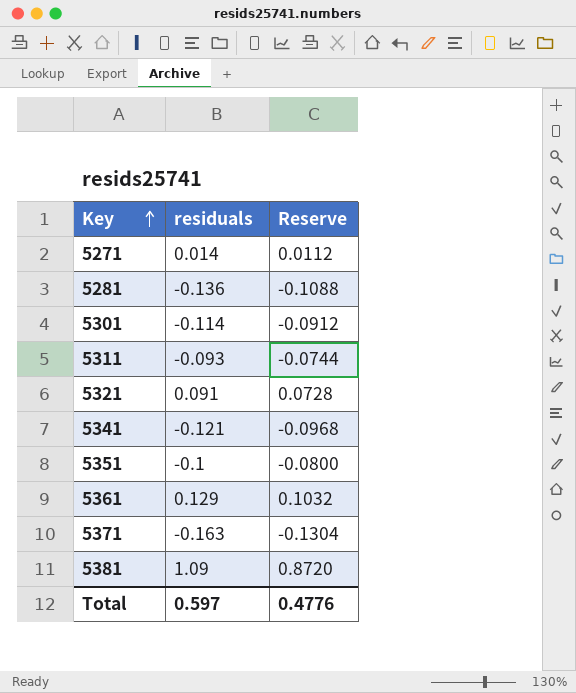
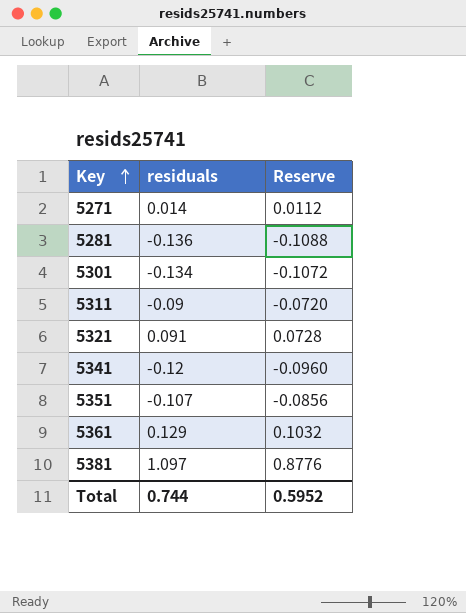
row 5371: -0.163 | -0.1304 -> none
5301 | residuals: -0.114 -> -0.134
5301 | Reserve: -0.0912 -> -0.1072
5311 | residuals: -0.093 -> -0.09
5311 | Reserve: -0.0744 -> -0.0720
5341 | residuals: -0.121 -> -0.12
5341 | Reserve: -0.0968 -> -0.0960
5351 | residuals: -0.1 -> -0.107
5351 | Reserve: -0.0800 -> -0.0856
5381 | residuals: 1.09 -> 1.097
5381 | Reserve: 0.8720 -> 0.8776
Total | residuals: 0.597 -> 0.744
Total | Reserve: 0.4776 -> 0.5952

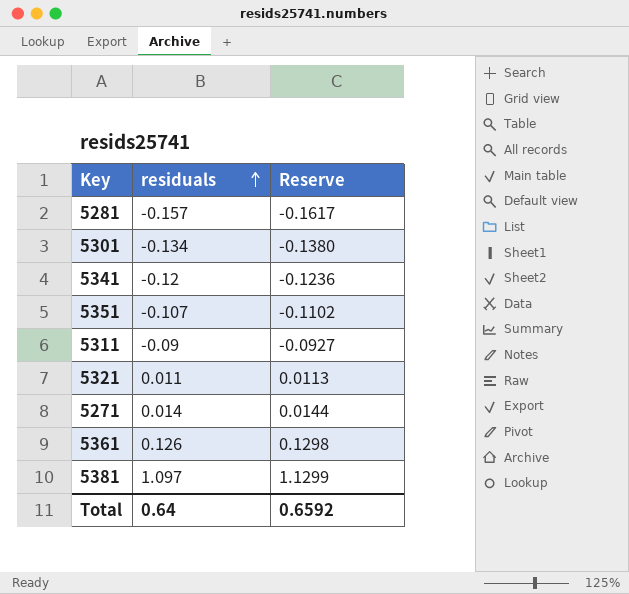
row order: Key ascending -> residuals ascending
column Reserve | formula: [residuals] * 0.8 -> [residuals] * 1.03
5281 | residuals: -0.136 -> -0.157
5321 | residuals: 0.091 -> 0.011
5361 | residuals: 0.129 -> 0.126
Total | residuals: 0.744 -> 0.64
Total | Reserve: 0.5952 -> 0.6592

